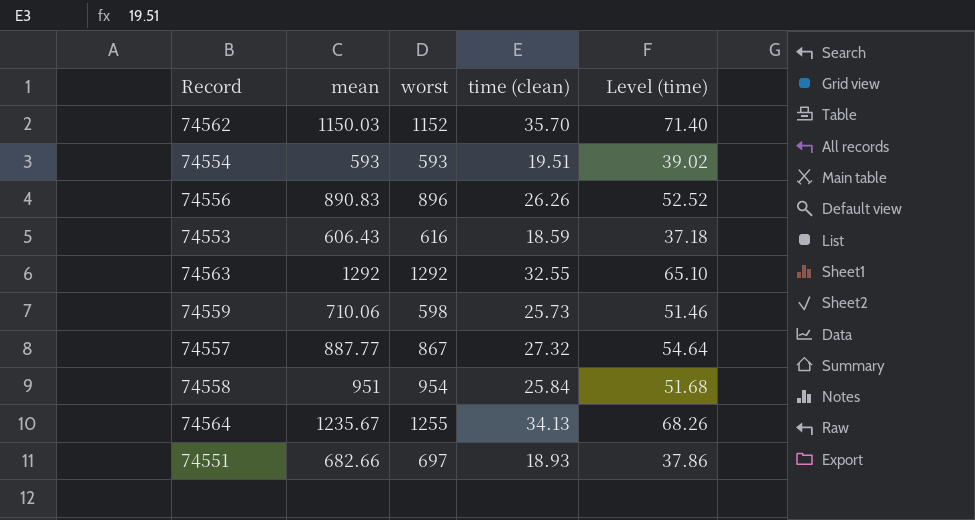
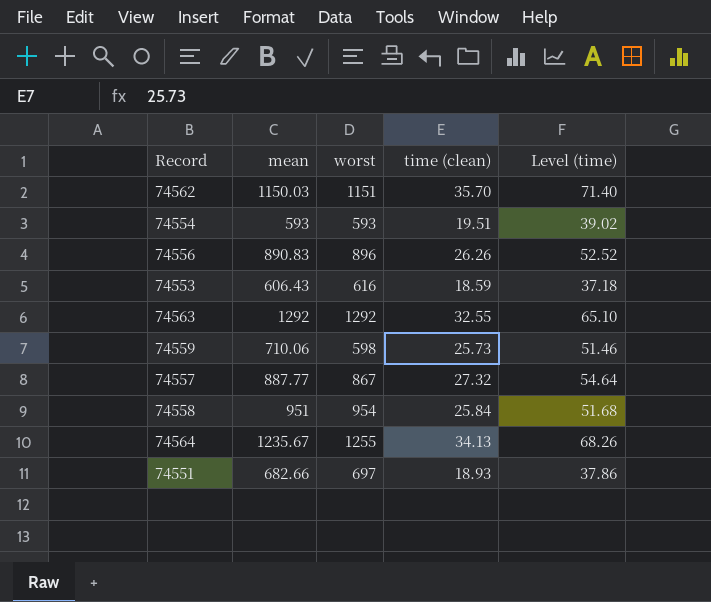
74562 | worst: 1152 -> 1151

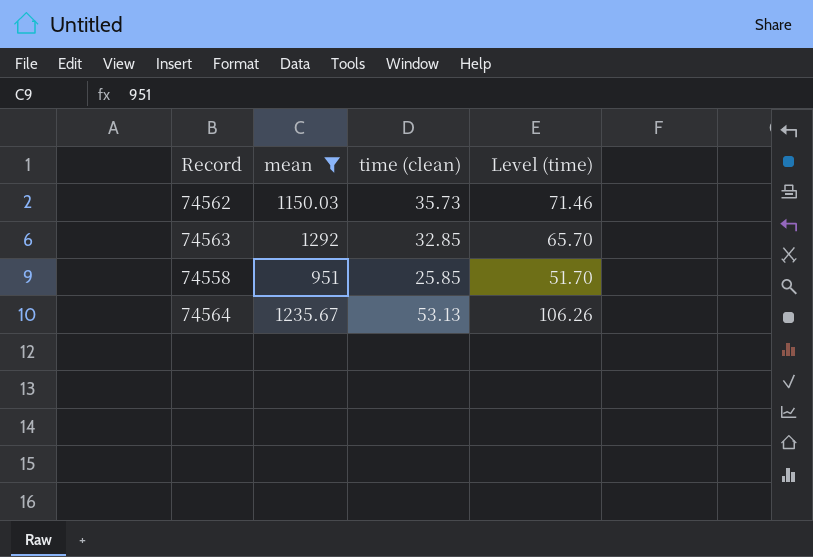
filter: none -> mean >= 951
column worst | position: 3 -> none
74562 | time (clean): 35.70 -> 35.73
74562 | Level (time): 71.40 -> 71.46
74563 | time (clean): 32.55 -> 32.85
74563 | Level (time): 65.10 -> 65.70
74558 | time (clean): 25.84 -> 25.85
74558 | Level (time): 51.68 -> 51.70
74564 | time (clean): 34.13 -> 53.13
74564 | Level (time): 68.26 -> 106.26

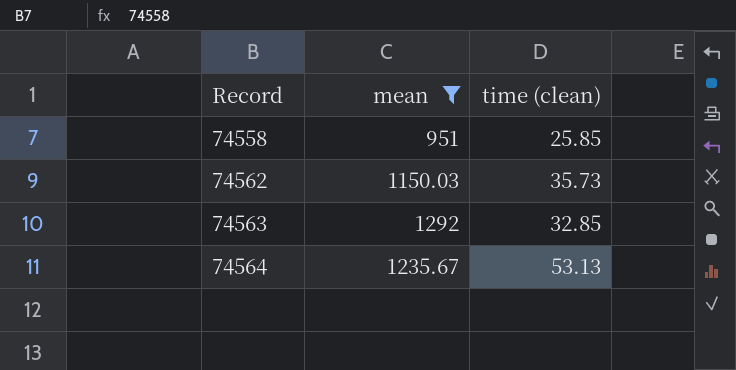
row order: none -> Record ascending
column Level (time) | formula: [time (clean)] * 2 -> none

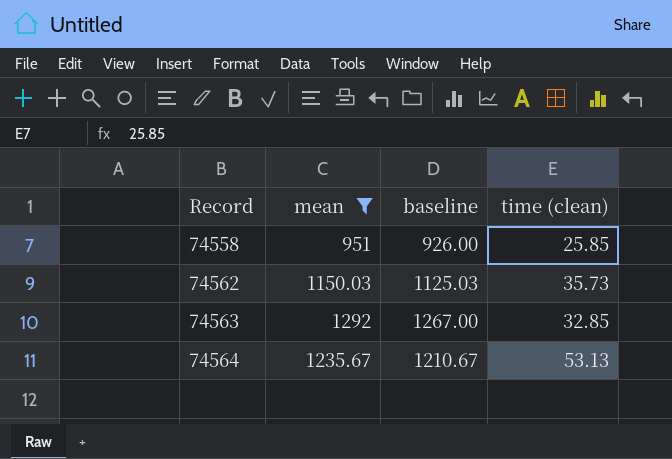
column baseline | formula: none -> [mean] - 25

